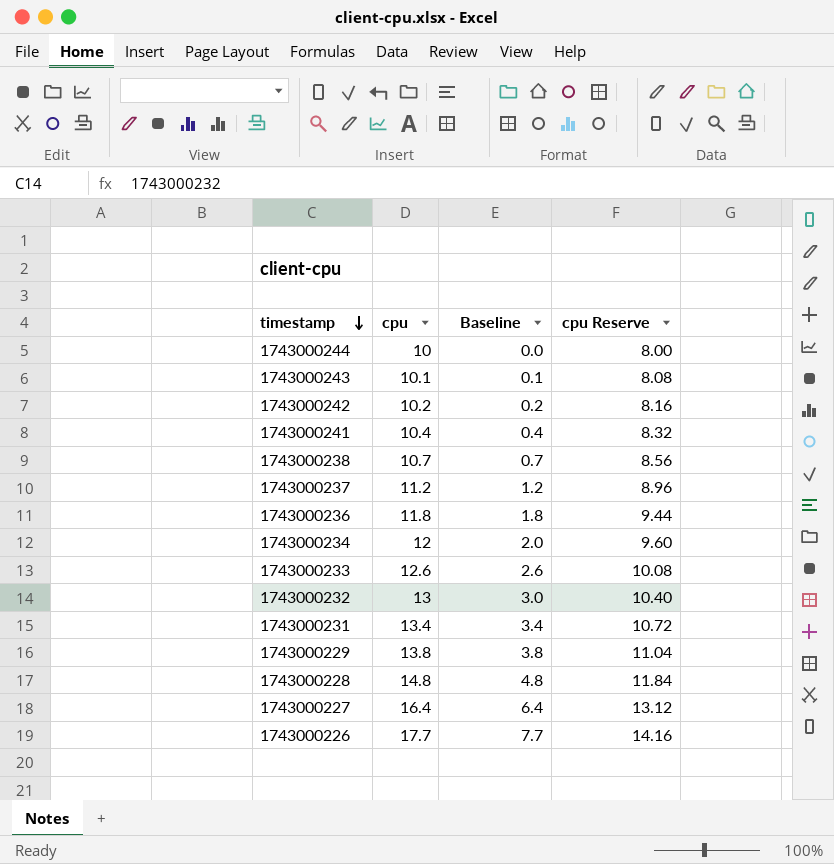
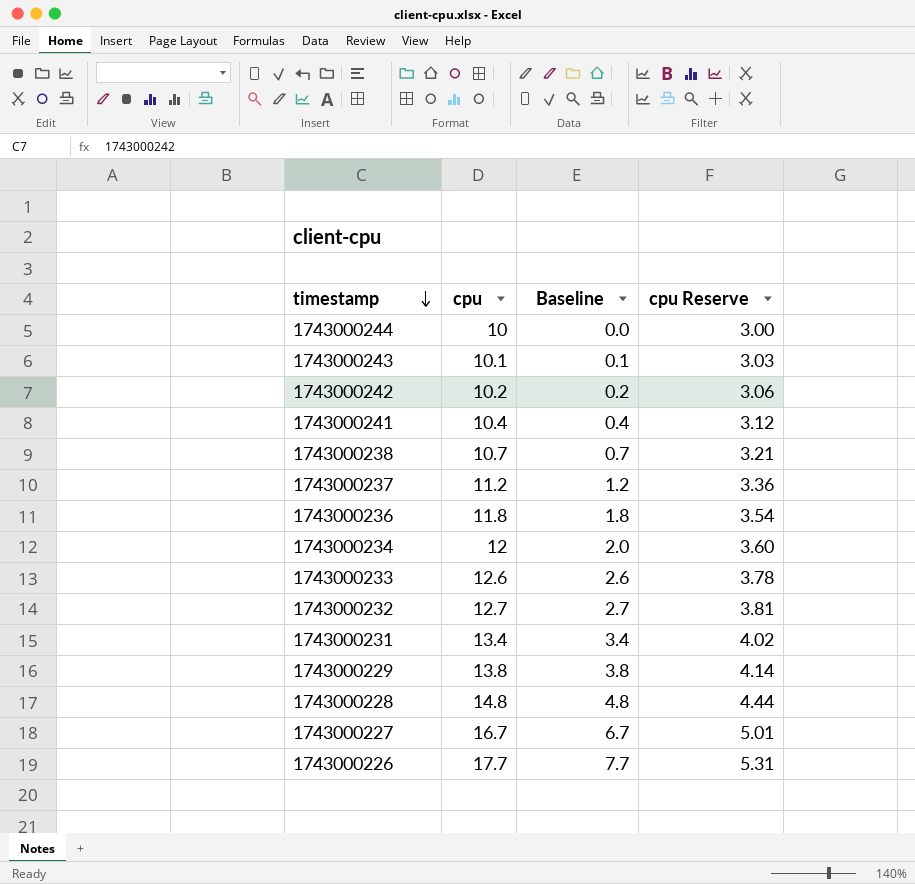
column cpu Reserve | formula: [cpu] * 0.8 -> [cpu] * 0.3
1743000232 | cpu: 13 -> 12.7
1743000232 | Baseline: 3.0 -> 2.7
1743000227 | cpu: 16.4 -> 16.7
1743000227 | Baseline: 6.4 -> 6.7

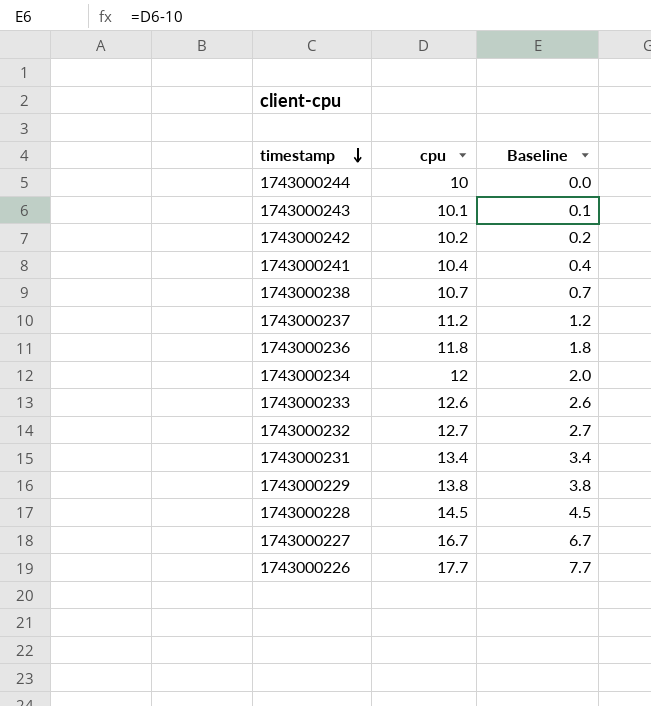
column cpu Reserve | formula: [cpu] * 0.3 -> none
1743000228 | cpu: 14.8 -> 14.5
1743000228 | Baseline: 4.8 -> 4.5

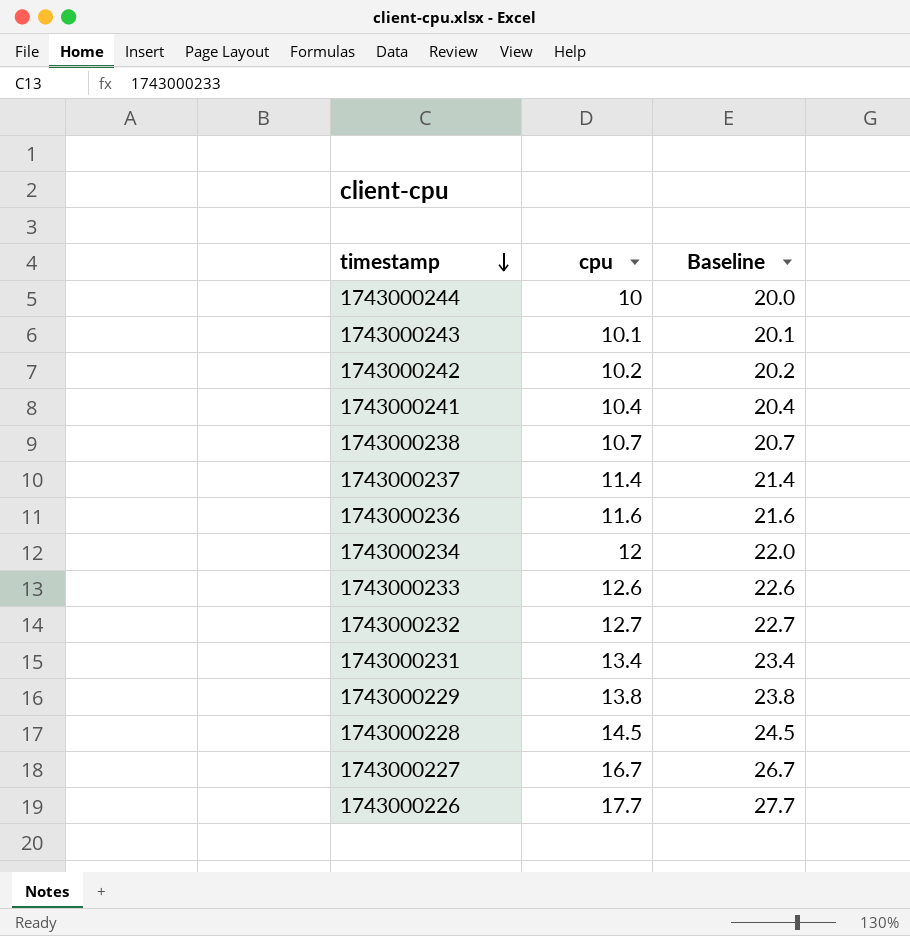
column Baseline | formula: [cpu] - 10 -> [cpu] + 10
1743000237 | cpu: 11.2 -> 11.4
1743000236 | cpu: 11.8 -> 11.6

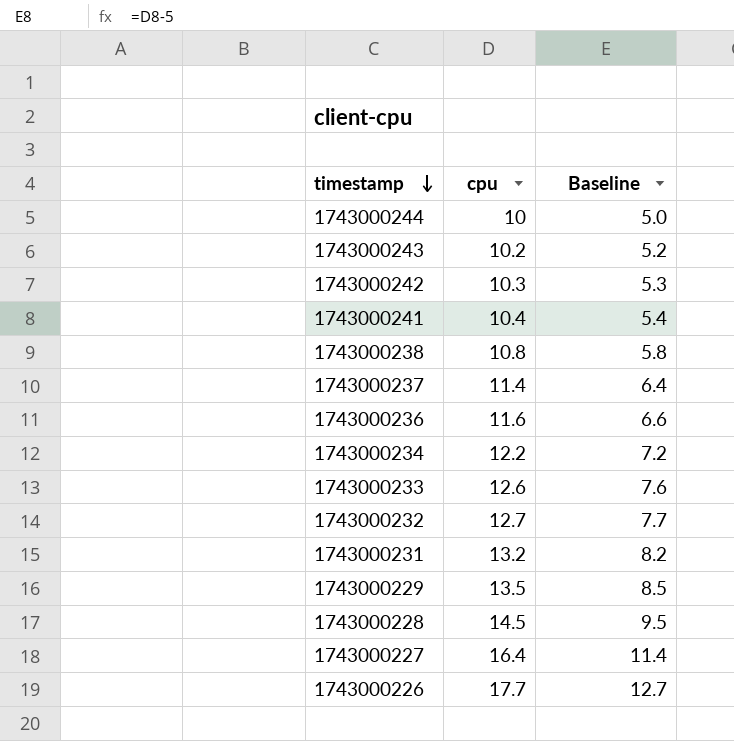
column Baseline | formula: [cpu] + 10 -> [cpu] - 5
1743000243 | cpu: 10.1 -> 10.2
1743000242 | cpu: 10.2 -> 10.3
1743000238 | cpu: 10.7 -> 10.8
1743000234 | cpu: 12 -> 12.2
1743000231 | cpu: 13.4 -> 13.2
1743000229 | cpu: 13.8 -> 13.5
1743000227 | cpu: 16.7 -> 16.4

